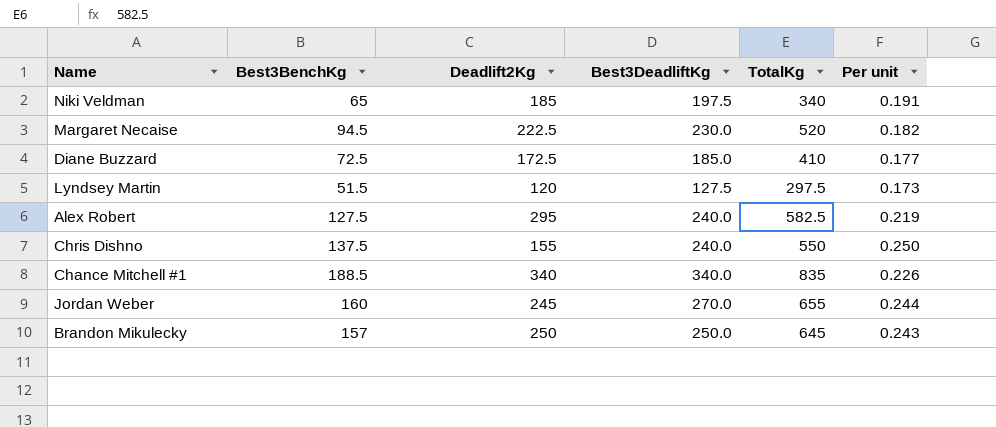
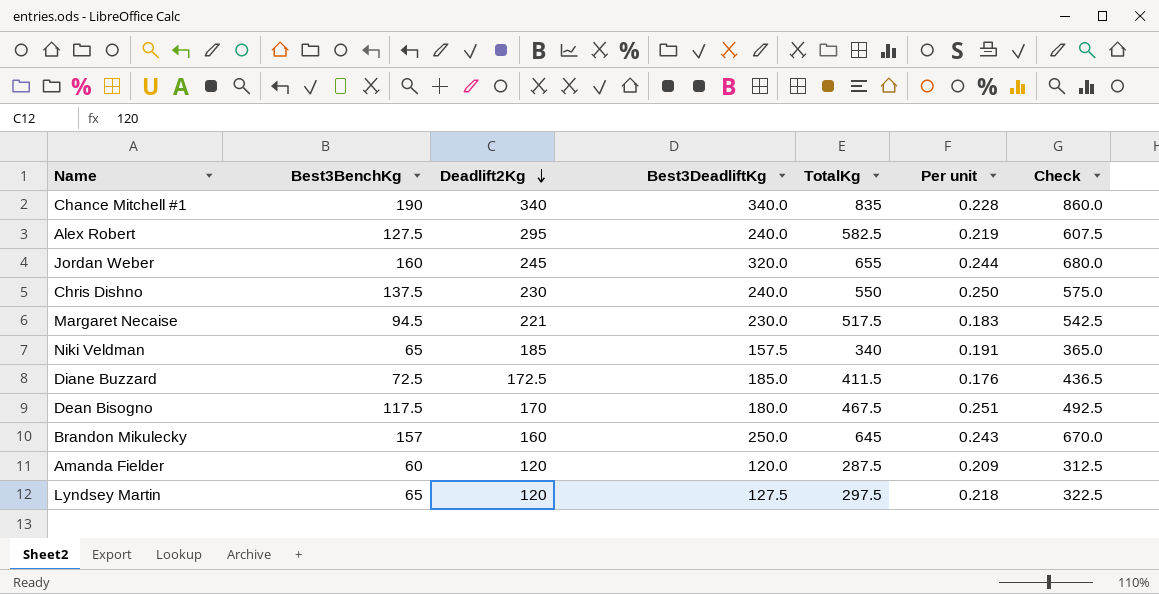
row order: none -> Deadlift2Kg descending
column Check | formula: none -> [TotalKg] + 25
Chance Mitchell #1 | Best3BenchKg: 188.5 -> 190
Chance Mitchell #1 | Per unit: 0.226 -> 0.228
Jordan Weber | Best3DeadliftKg: 270.0 -> 320.0
Chris Dishno | Deadlift2Kg: 155 -> 230
Margaret Necaise | Deadlift2Kg: 222.5 -> 221
Margaret Necaise | TotalKg: 520 -> 517.5
Margaret Necaise | Per unit: 0.182 -> 0.183
Niki Veldman | Best3DeadliftKg: 197.5 -> 157.5
Diane Buzzard | TotalKg: 410 -> 411.5
Diane Buzzard | Per unit: 0.177 -> 0.176
row Dean Bisogno: none -> 117.5 | 170 | 180.0 | 467.5 | 0.251 | 492.5
Brandon Mikulecky | Deadlift2Kg: 250 -> 160
row Amanda Fielder: none -> 60 | 120 | 120.0 | 287.5 | 0.209 | 312.5
Lyndsey Martin | Best3BenchKg: 51.5 -> 65
Lyndsey Martin | Per unit: 0.173 -> 0.218

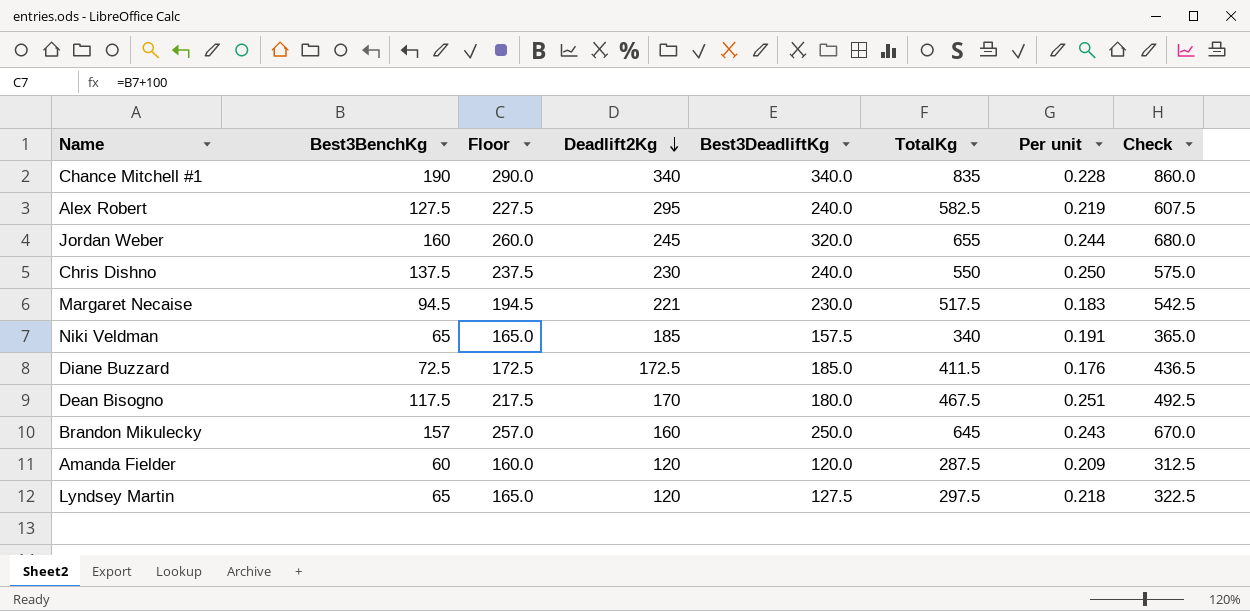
column Floor | formula: none -> [Best3BenchKg] + 100

